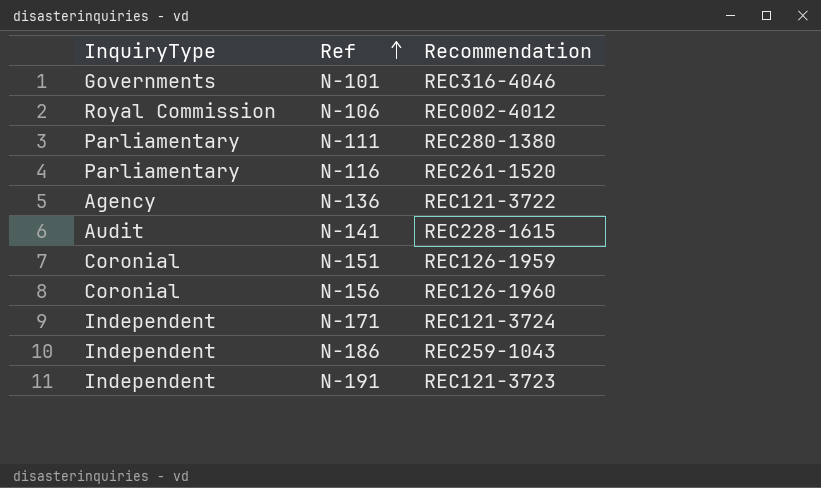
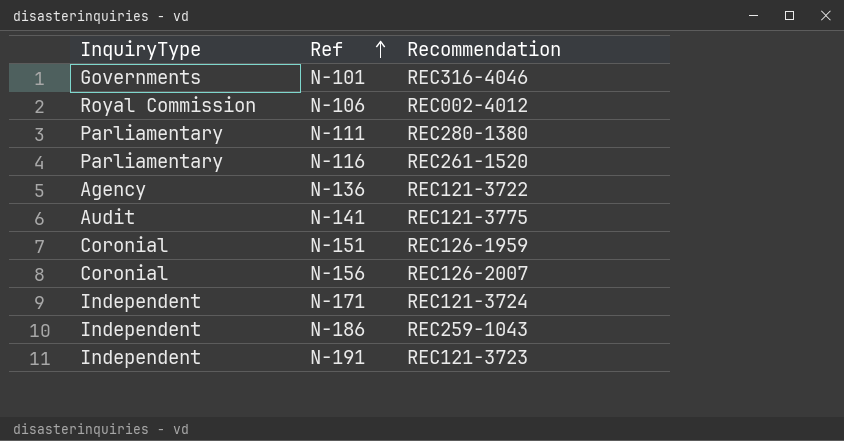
N-141 | Recommendation: REC228-1615 -> REC121-3775
N-156 | Recommendation: REC126-1960 -> REC126-2007

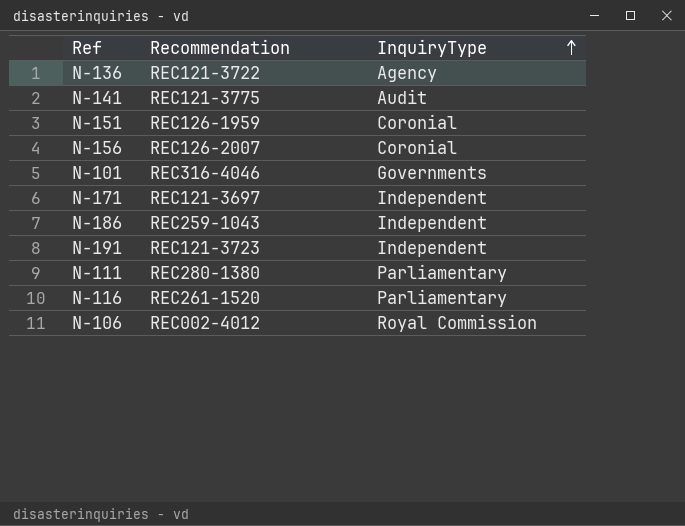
row order: Ref ascending -> InquiryType ascending
column InquiryType | position: 1 -> 3
N-171 | Recommendation: REC121-3724 -> REC121-3697

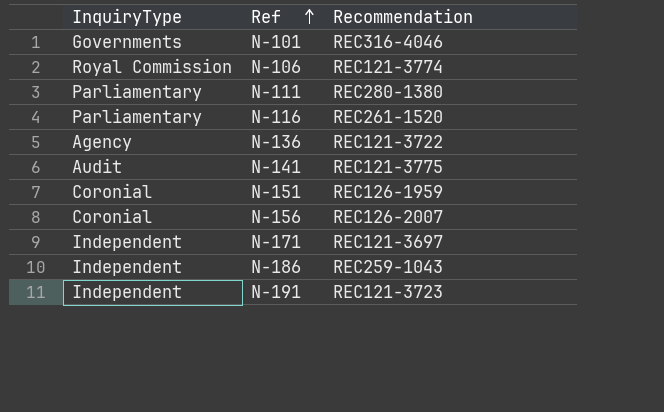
row order: InquiryType ascending -> Ref ascending
column InquiryType | position: 3 -> 1
N-106 | Recommendation: REC002-4012 -> REC121-3774

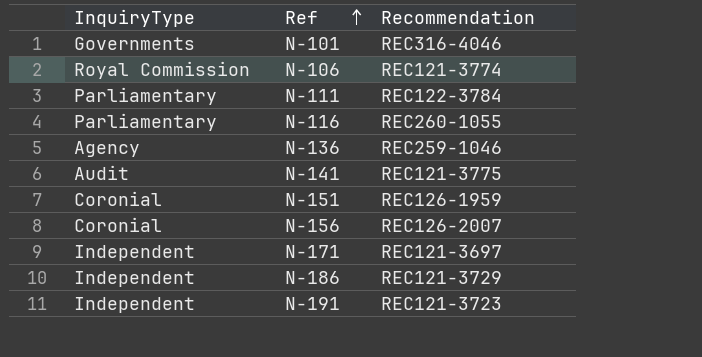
N-111 | Recommendation: REC280-1380 -> REC122-3784
N-116 | Recommendation: REC261-1520 -> REC260-1055
N-136 | Recommendation: REC121-3722 -> REC259-1046
N-186 | Recommendation: REC259-1043 -> REC121-3729

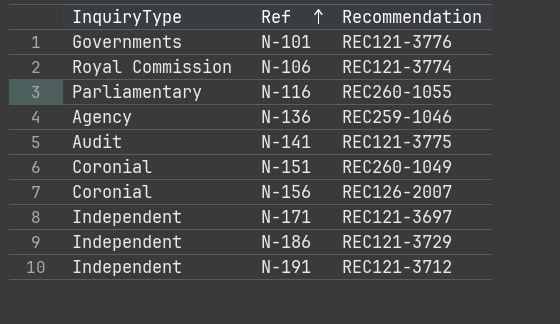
row N-111: Parliamentary | REC122-3784 -> none
N-101 | Recommendation: REC316-4046 -> REC121-3776
N-151 | Recommendation: REC126-1959 -> REC260-1049
N-191 | Recommendation: REC121-3723 -> REC121-3712

